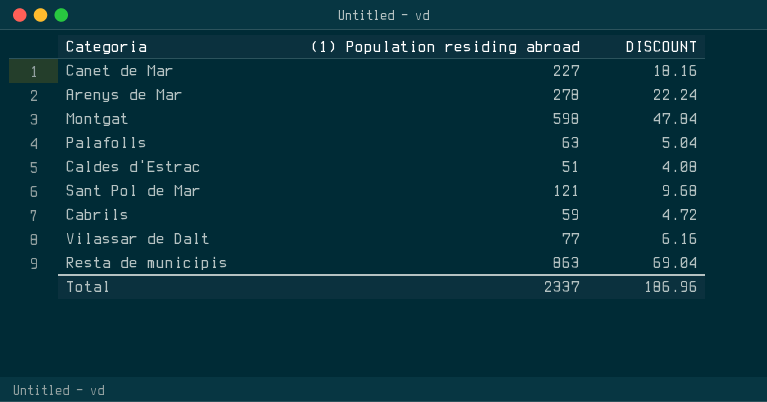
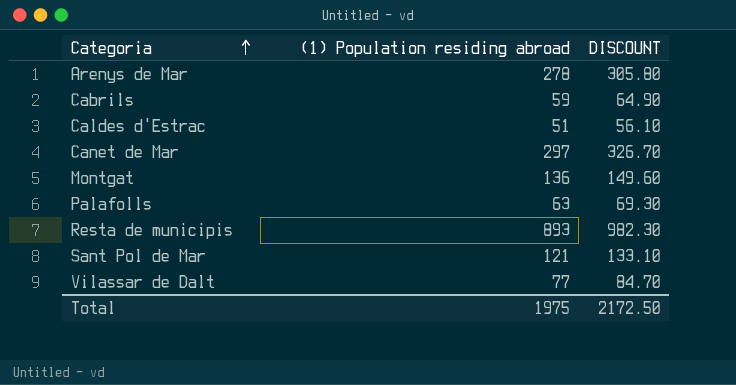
row order: none -> Categoria ascending
column DISCOUNT | formula: [(1) Population residing abroad] * 0.08 -> [(1) Population residing abroad] * 1.1
Canet de Mar | (1) Population residing abroad: 227 -> 297
Montgat | (1) Population residing abroad: 598 -> 136
Resta de municipis | (1) Population residing abroad: 863 -> 893
Total | (1) Population residing abroad: 2337 -> 1975
Total | DISCOUNT: 186.96 -> 2172.50

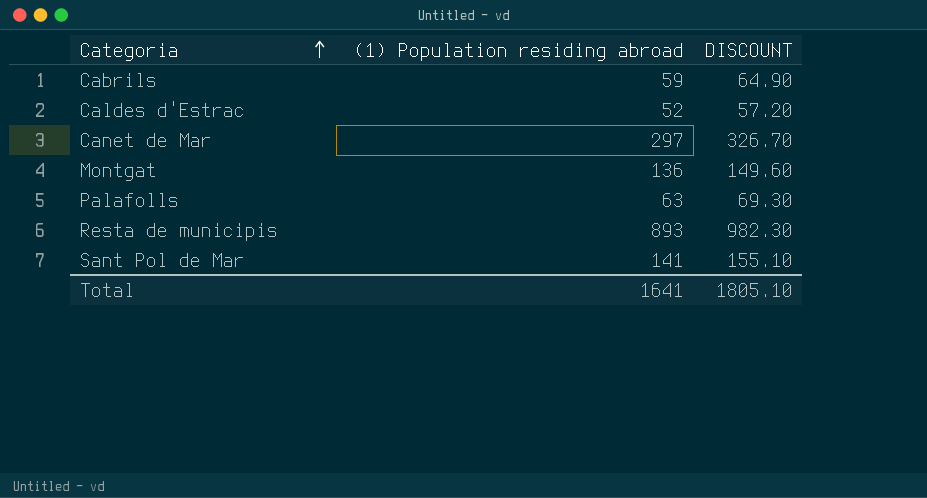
row Arenys de Mar: 278 | 305.80 -> none
row Vilassar de Dalt: 77 | 84.70 -> none
Caldes d'Estrac | (1) Population residing abroad: 51 -> 52
Caldes d'Estrac | DISCOUNT: 56.10 -> 57.20
Sant Pol de Mar | (1) Population residing abroad: 121 -> 141
Sant Pol de Mar | DISCOUNT: 133.10 -> 155.10
Total | (1) Population residing abroad: 1975 -> 1641
Total | DISCOUNT: 2172.50 -> 1805.10

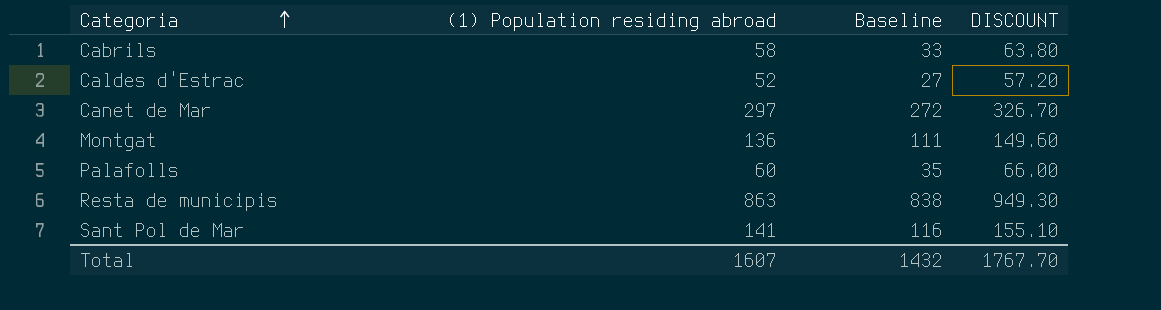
column Baseline | formula: none -> [(1) Population residing abroad] - 25
Cabrils | (1) Population residing abroad: 59 -> 58
Cabrils | DISCOUNT: 64.90 -> 63.80
Palafolls | (1) Population residing abroad: 63 -> 60
Palafolls | DISCOUNT: 69.30 -> 66.00
Resta de municipis | (1) Population residing abroad: 893 -> 863
Resta de municipis | DISCOUNT: 982.30 -> 949.30
Total | (1) Population residing abroad: 1641 -> 1607
Total | DISCOUNT: 1805.10 -> 1767.70

